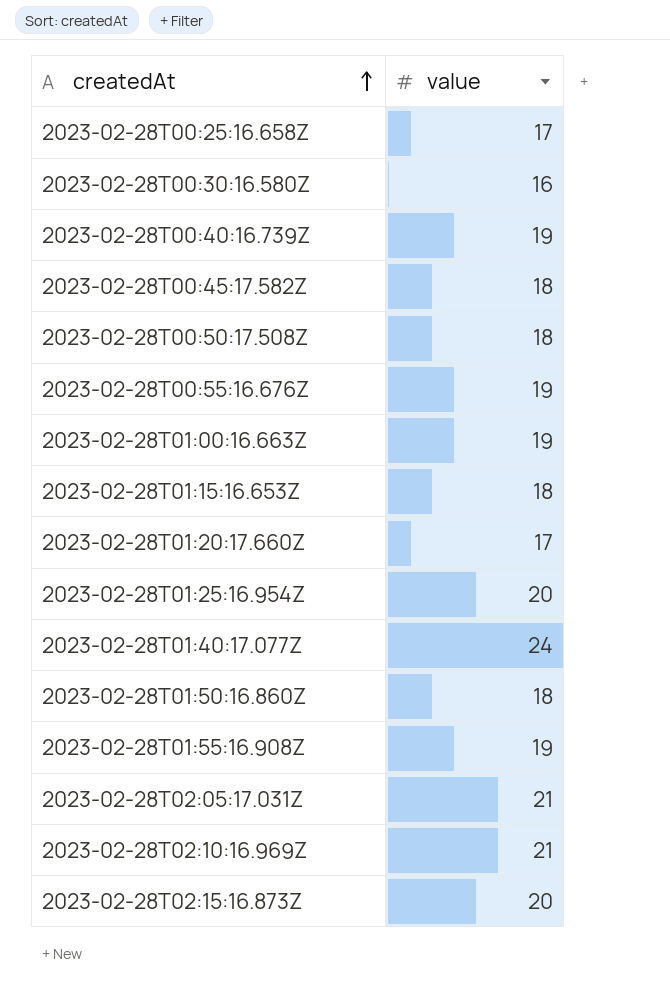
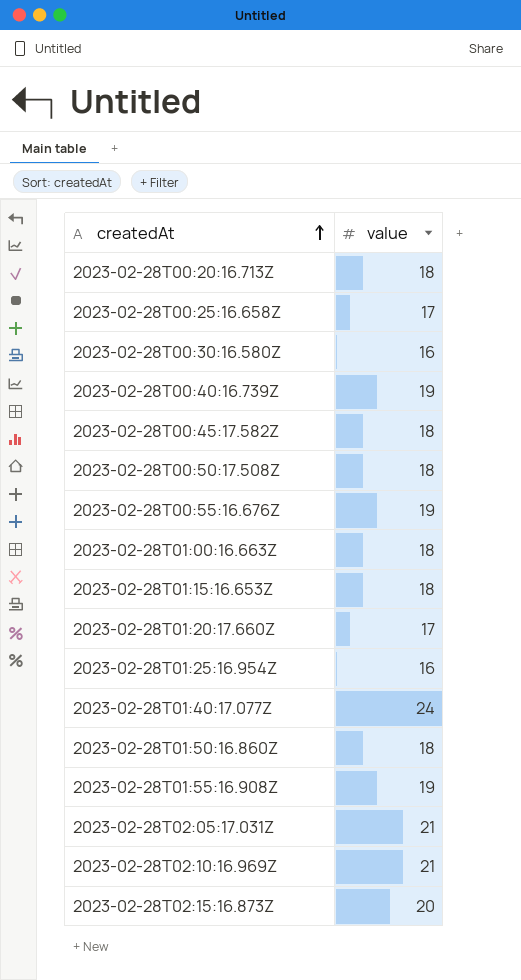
row 2023-02-28T00:20:16.713Z: none -> 18
2023-02-28T01:00:16.663Z | value: 19 -> 18
2023-02-28T01:25:16.954Z | value: 20 -> 16

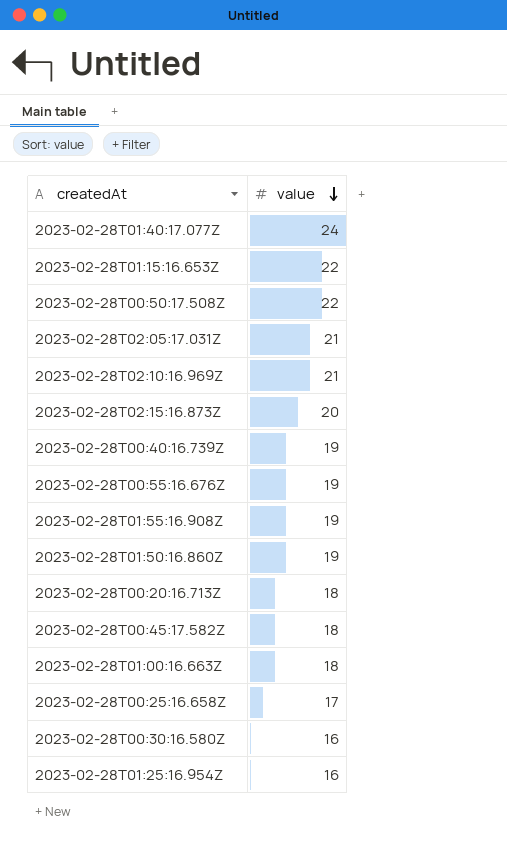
row order: createdAt ascending -> value descending
row 2023-02-28T01:20:17.660Z: 17 -> none
2023-02-28T01:15:16.653Z | value: 18 -> 22
2023-02-28T00:50:17.508Z | value: 18 -> 22
2023-02-28T01:50:16.860Z | value: 18 -> 19

